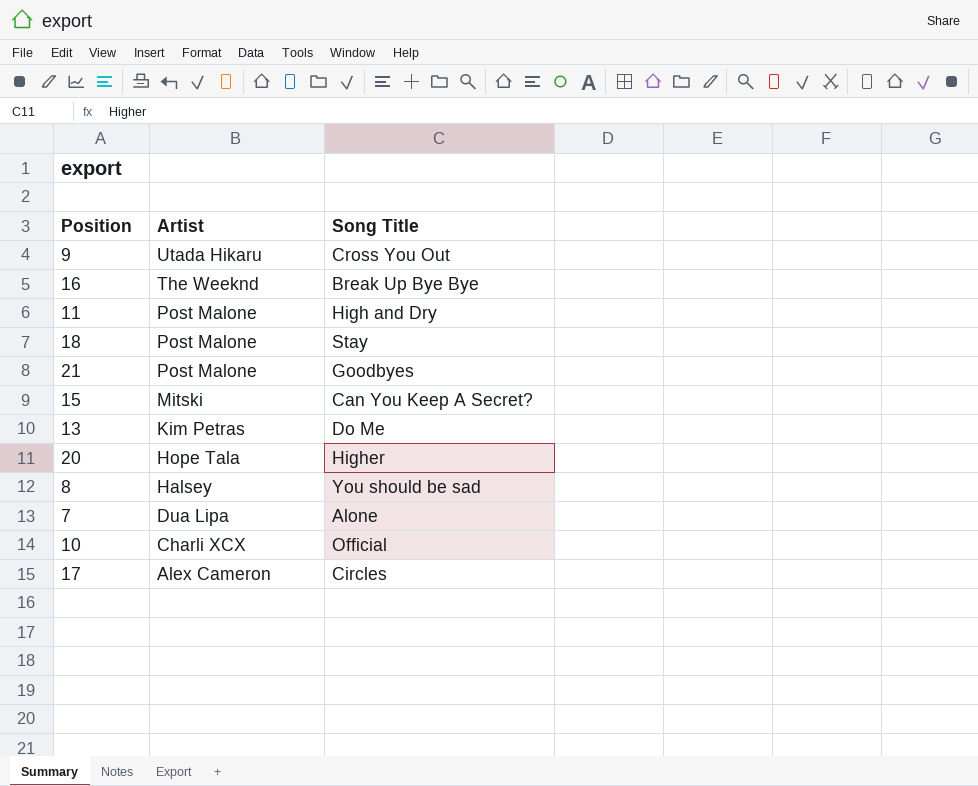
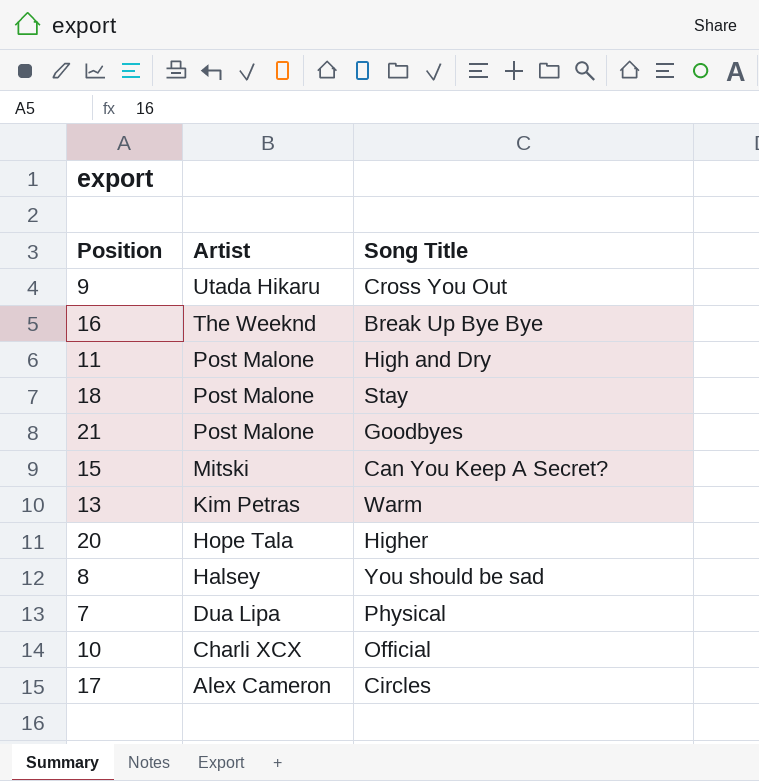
13 | Song Title: Do Me -> Warm
7 | Song Title: Alone -> Physical

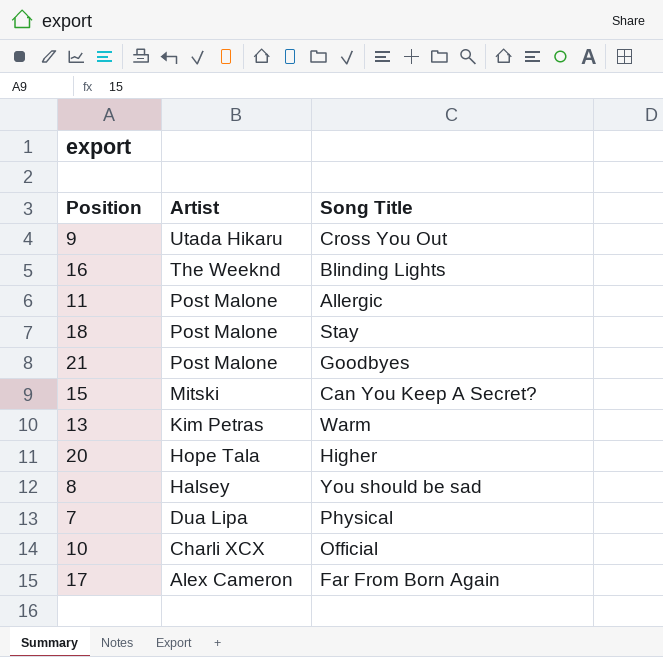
16 | Song Title: Break Up Bye Bye -> Blinding Lights
11 | Song Title: High and Dry -> Allergic
17 | Song Title: Circles -> Far From Born Again

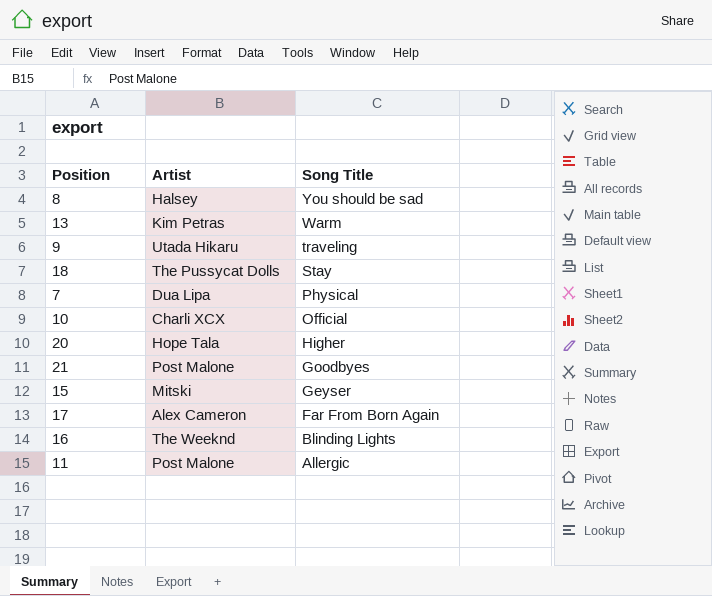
row order: Artist descending -> Song Title descending
9 | Song Title: Cross You Out -> traveling
18 | Artist: Post Malone -> The Pussycat Dolls
15 | Song Title: Can You Keep A Secret? -> Geyser

